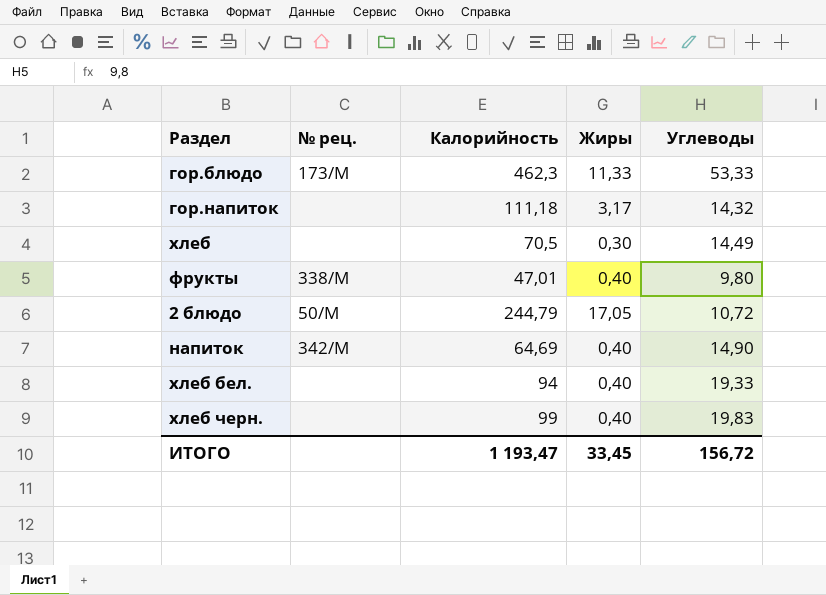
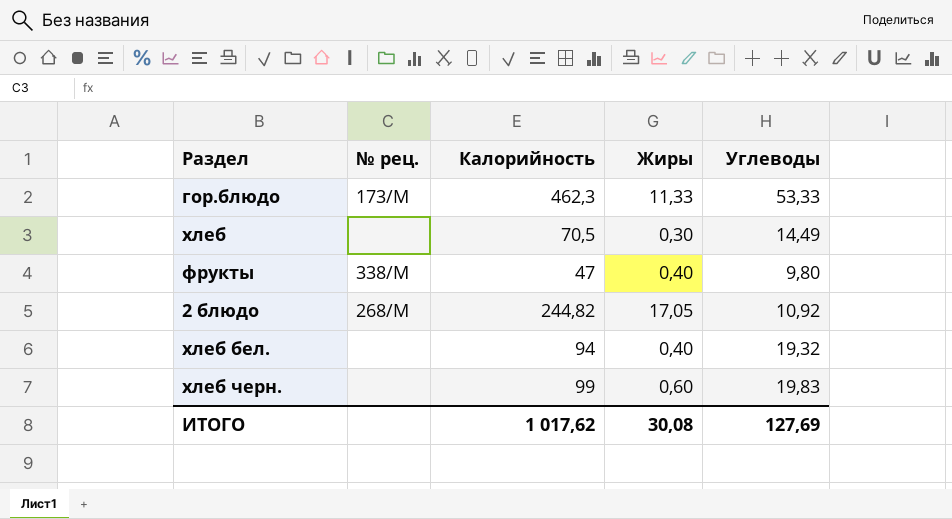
row гор.напиток: none | 111,18 | 3,17 | 14,32 -> none
row напиток: 342/М | 64,69 | 0,40 | 14,90 -> none
фрукты | Калорийность: 47,01 -> 47
2 блюдо | № рец.: 50/М -> 268/М
2 блюдо | Калорийность: 244,79 -> 244,82
2 блюдо | Углеводы: 10,72 -> 10,92
хлеб бел. | Углеводы: 19,33 -> 19,32
хлеб черн. | Жиры: 0,40 -> 0,60
ИТОГО | Калорийность: 1 193,47 -> 1 017,62
ИТОГО | Жиры: 33,45 -> 30,08
ИТОГО | Углеводы: 156,72 -> 127,69

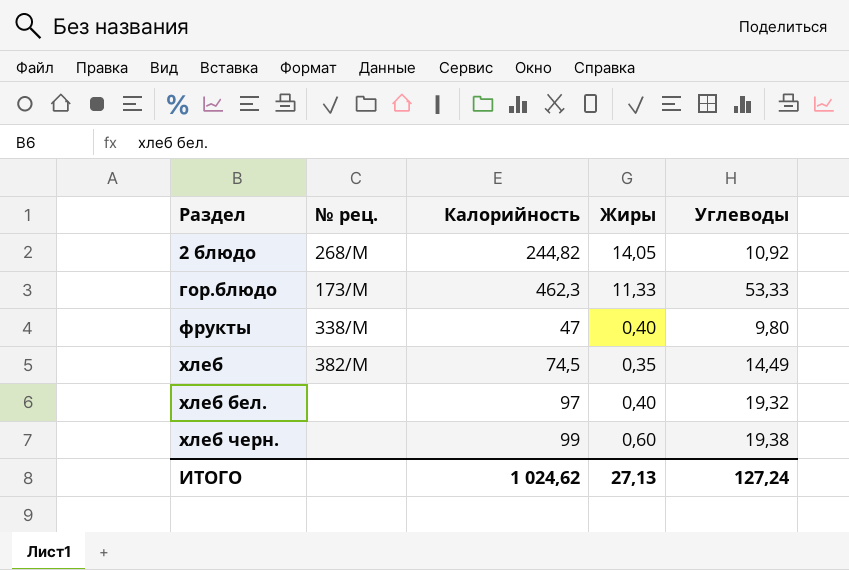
row order: none -> Раздел ascending
2 блюдо | Жиры: 17,05 -> 14,05
хлеб | № рец.: none -> 382/М
хлеб | Калорийность: 70,5 -> 74,5
хлеб | Жиры: 0,30 -> 0,35
хлеб бел. | Калорийность: 94 -> 97
хлеб черн. | Углеводы: 19,83 -> 19,38
ИТОГО | Калорийность: 1 017,62 -> 1 024,62
ИТОГО | Жиры: 30,08 -> 27,13
ИТОГО | Углеводы: 127,69 -> 127,24

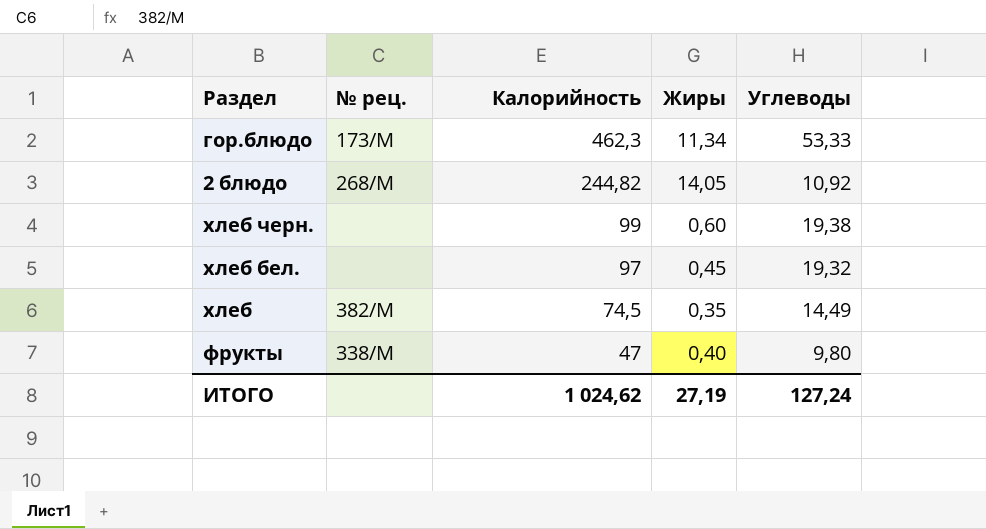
row order: Раздел ascending -> Калорийность descending
гор.блюдо | Жиры: 11,33 -> 11,34
хлеб бел. | Жиры: 0,40 -> 0,45
ИТОГО | Жиры: 27,13 -> 27,19

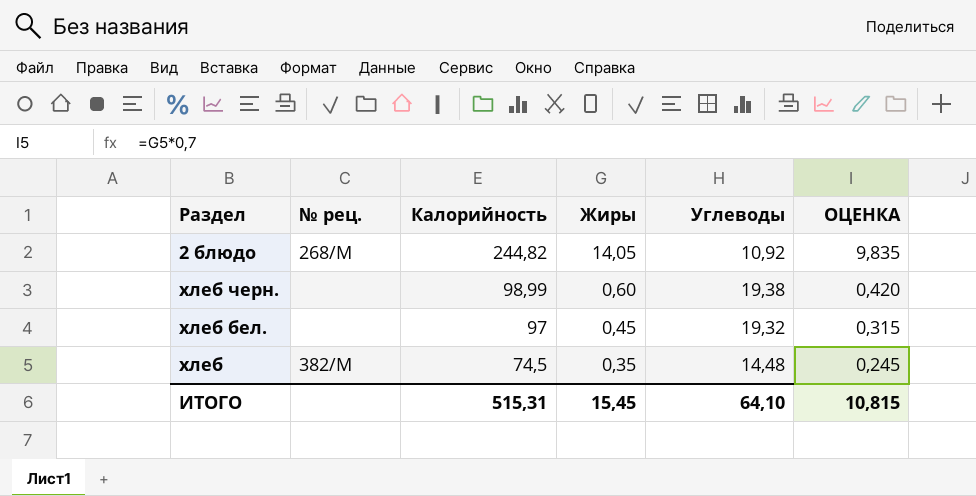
column ОЦЕНКА | formula: none -> [Жиры] * 0,7
row гор.блюдо: 173/М | 462,3 | 11,34 | 53,33 -> none
row фрукты: 338/М | 47 | 0,40 | 9,80 -> none
хлеб черн. | Калорийность: 99 -> 98,99
хлеб | Углеводы: 14,49 -> 14,48
ИТОГО | Калорийность: 1 024,62 -> 515,31
ИТОГО | Жиры: 27,19 -> 15,45
ИТОГО | Углеводы: 127,24 -> 64,10

